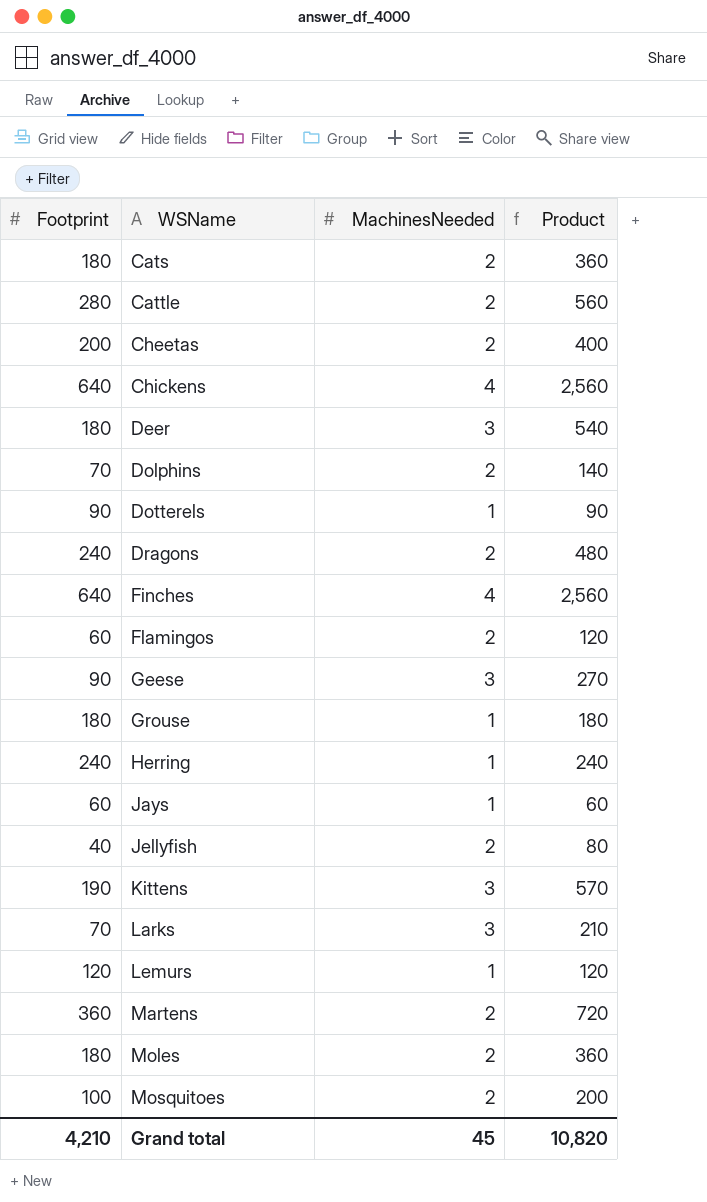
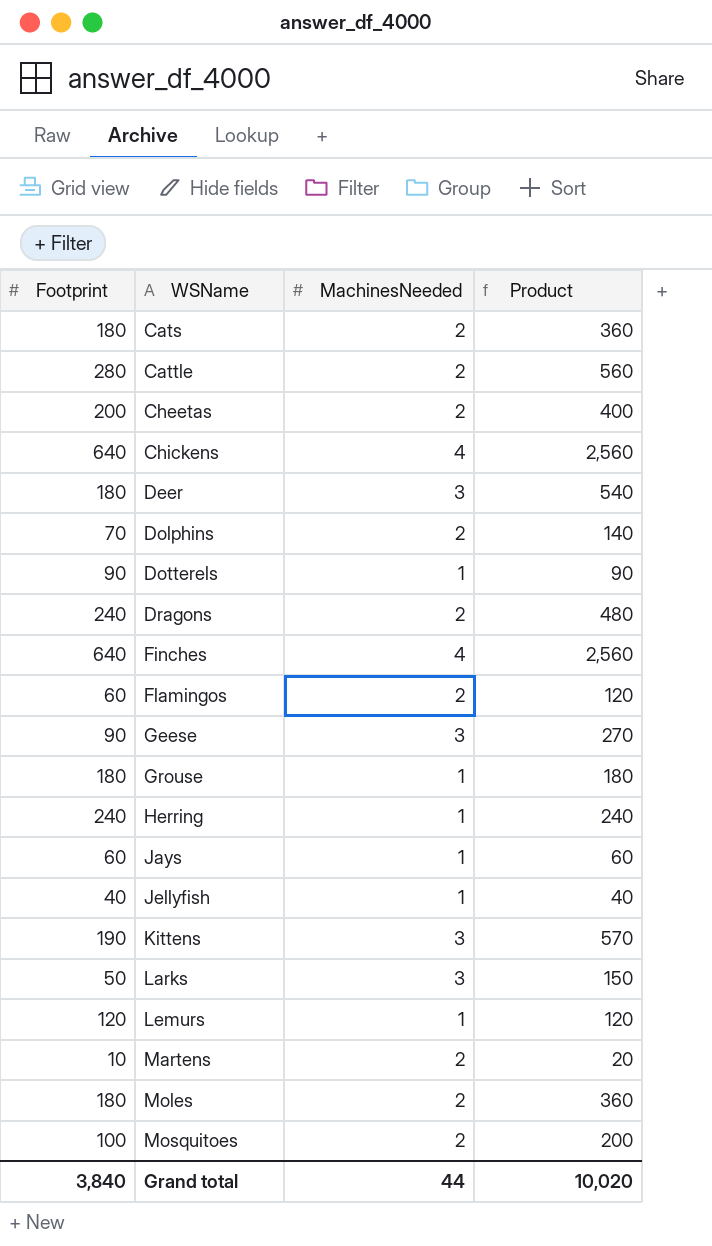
Jellyfish | MachinesNeeded: 2 -> 1
Jellyfish | Product: 80 -> 40
Larks | Footprint: 70 -> 50
Larks | Product: 210 -> 150
Martens | Footprint: 360 -> 10
Martens | Product: 720 -> 20
Grand total | Footprint: 4,210 -> 3,840
Grand total | MachinesNeeded: 45 -> 44
Grand total | Product: 10,820 -> 10,020

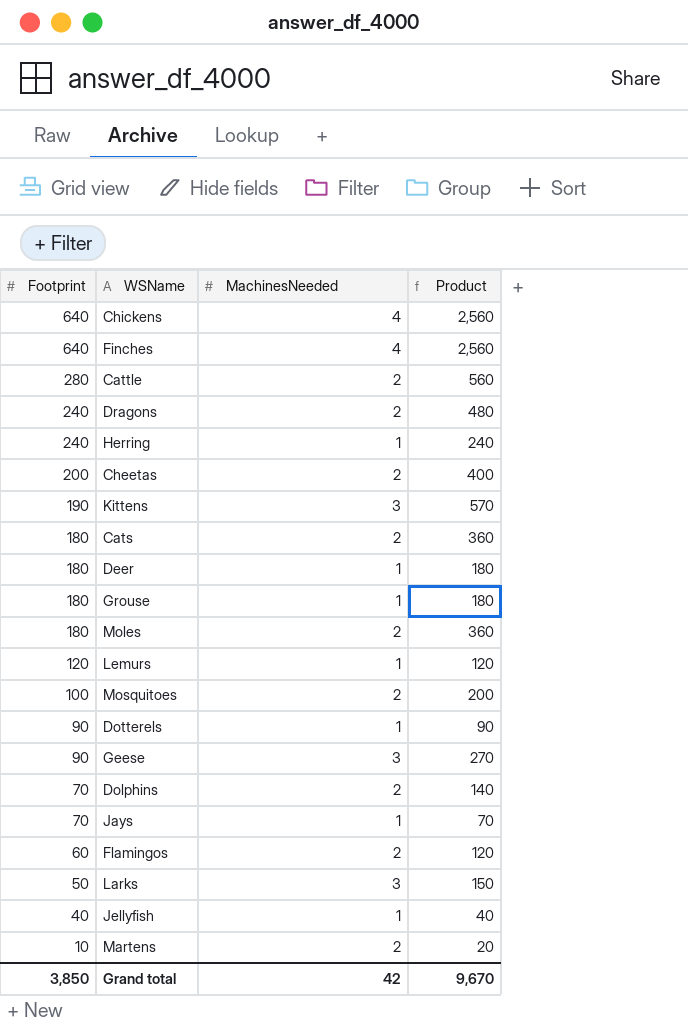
row order: WSName ascending -> Footprint descending
Deer | MachinesNeeded: 3 -> 1
Deer | Product: 540 -> 180
Jays | Footprint: 60 -> 70
Jays | Product: 60 -> 70
Grand total | Footprint: 3,840 -> 3,850
Grand total | MachinesNeeded: 44 -> 42
Grand total | Product: 10,020 -> 9,670

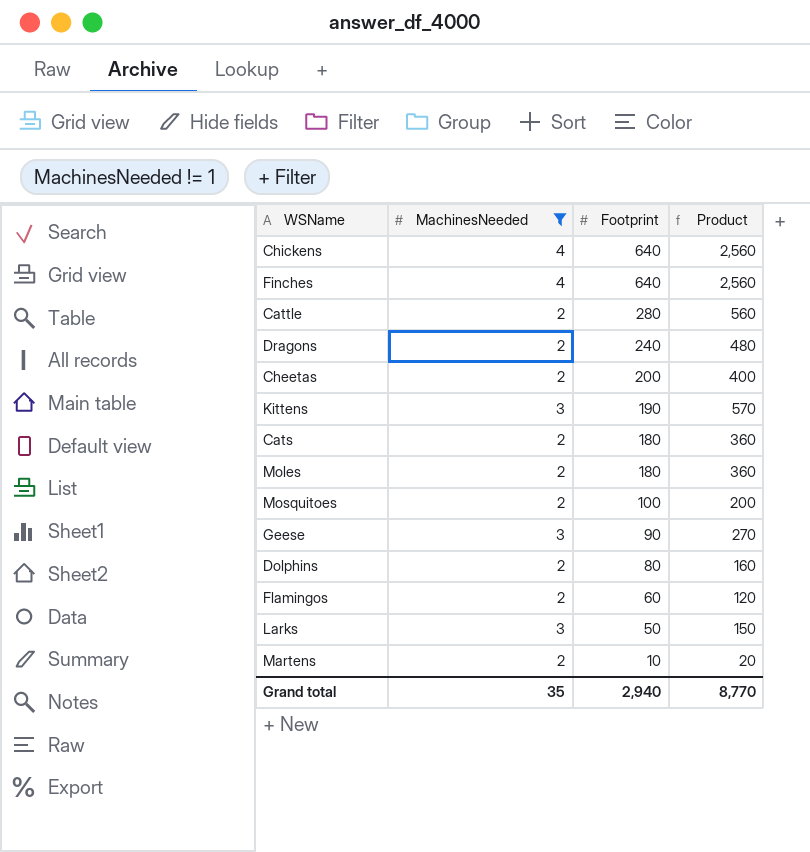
filter: none -> MachinesNeeded != 1
column Footprint | position: 1 -> 3
Dolphins | Footprint: 70 -> 80
Dolphins | Product: 140 -> 160
Grand total | MachinesNeeded: 42 -> 35
Grand total | Footprint: 3,850 -> 2,940
Grand total | Product: 9,670 -> 8,770

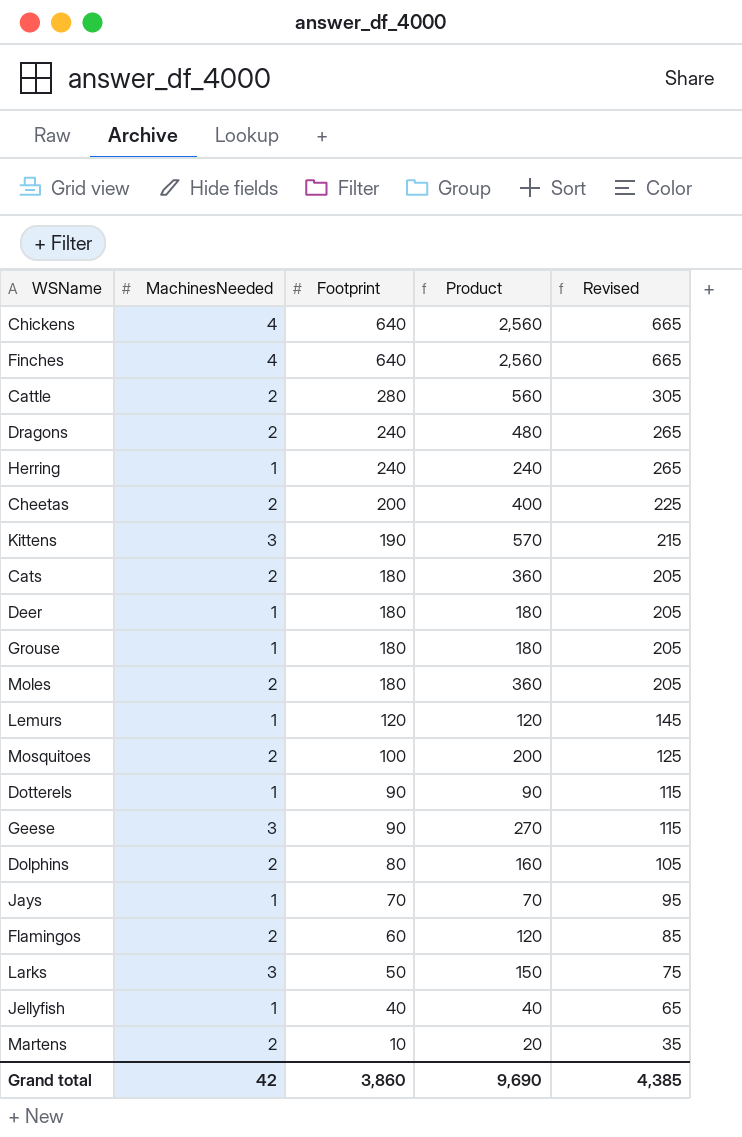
filter: MachinesNeeded != 1 -> none
column Revised | formula: none -> [Footprint] + 25
Grand total | MachinesNeeded: 35 -> 42
Grand total | Footprint: 2,940 -> 3,860
Grand total | Product: 8,770 -> 9,690

